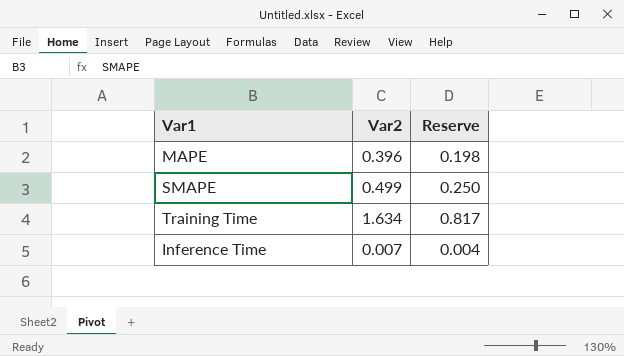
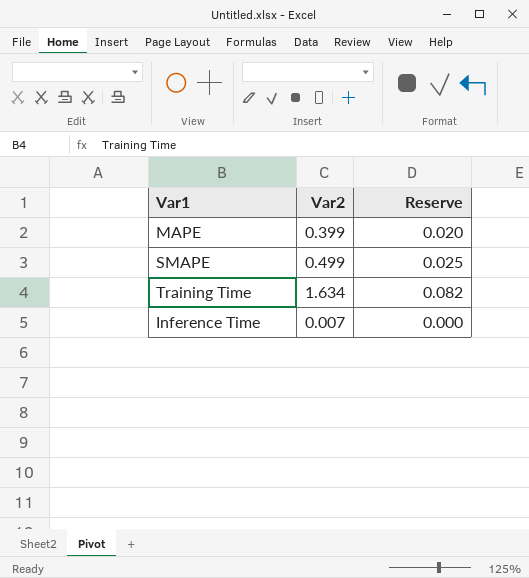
column Reserve | formula: [Var2] * 0.5 -> [Var2] * 0.05
MAPE | Var2: 0.396 -> 0.399

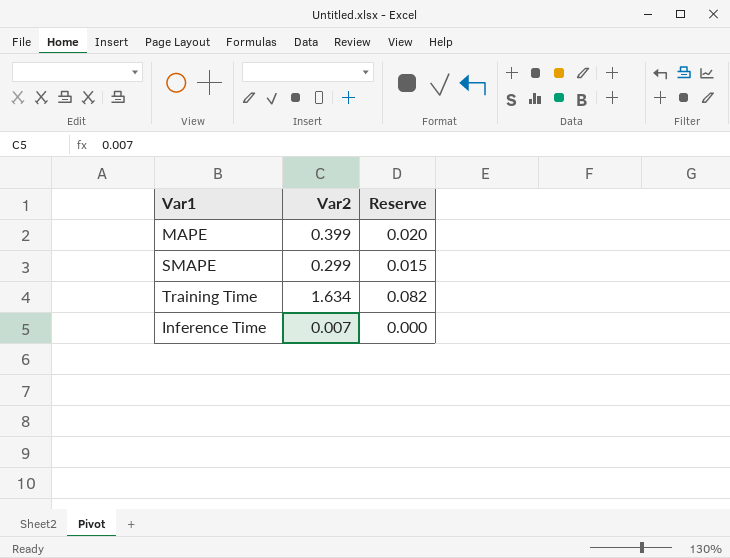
SMAPE | Var2: 0.499 -> 0.299
SMAPE | Reserve: 0.025 -> 0.015

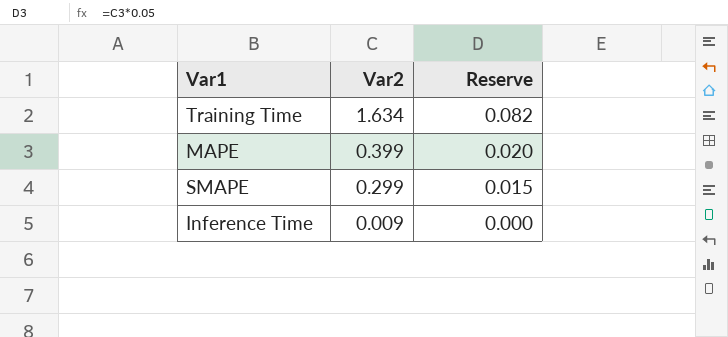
row order: none -> Var2 descending
Inference Time | Var2: 0.007 -> 0.009

